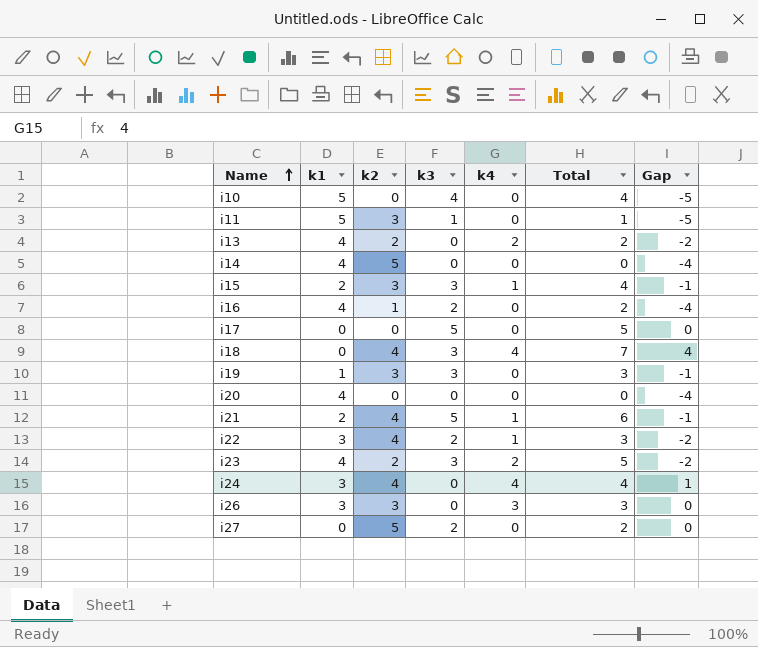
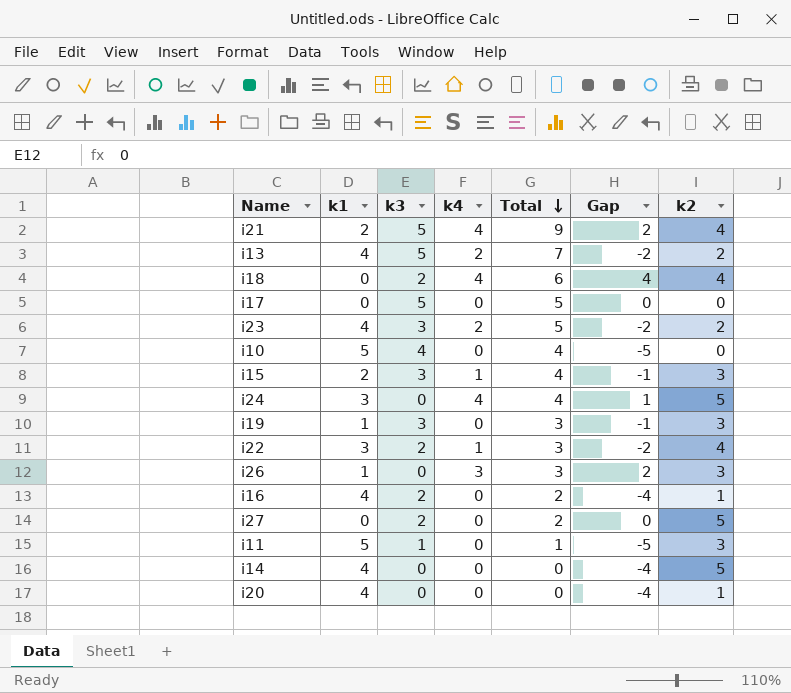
row order: Name ascending -> Total descending
column k2 | position: 3 -> 7
i21 | k4: 1 -> 4
i21 | Total: 6 -> 9
i21 | Gap: -1 -> 2
i13 | k3: 0 -> 5
i13 | Total: 2 -> 7
i18 | k3: 3 -> 2
i18 | Total: 7 -> 6
i24 | k2: 4 -> 5
i26 | k1: 3 -> 1
i26 | Gap: 0 -> 2
i20 | k2: 0 -> 1

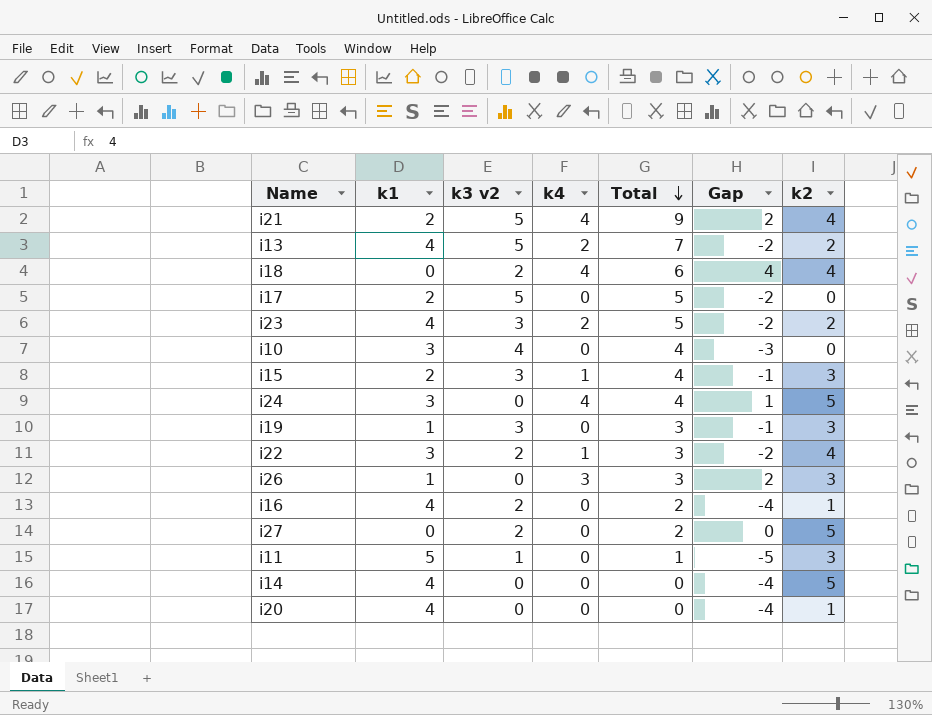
column name: k3 -> k3 v2
i17 | k1: 0 -> 2
i17 | Gap: 0 -> -2
i10 | k1: 5 -> 3
i10 | Gap: -5 -> -3

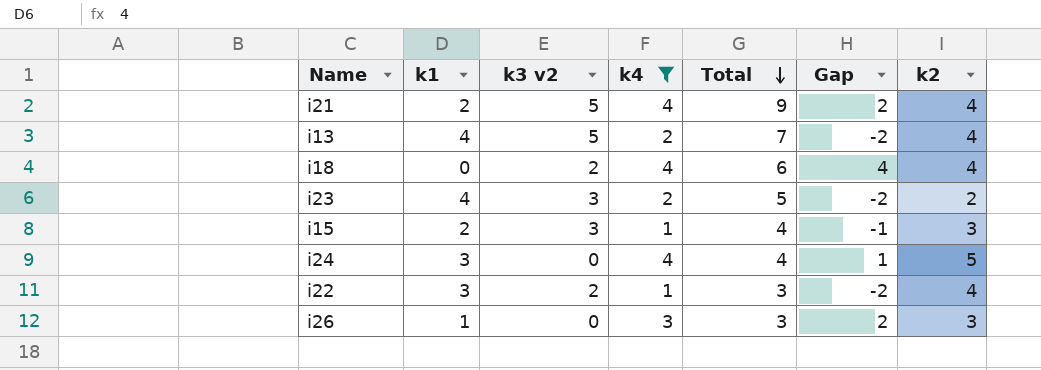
filter: none -> k4 != 0
i13 | k2: 2 -> 4

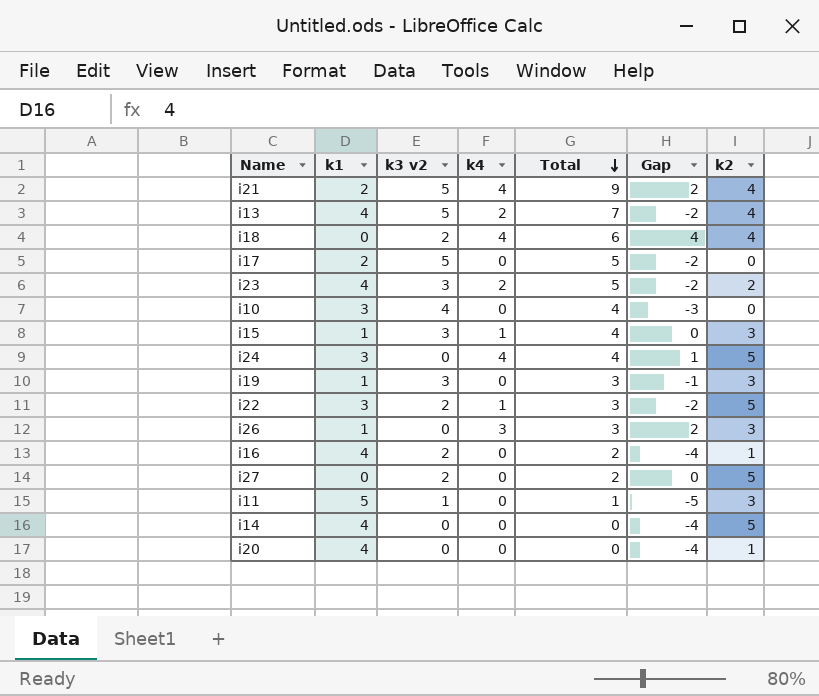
filter: k4 != 0 -> none
i15 | k1: 2 -> 1
i15 | Gap: -1 -> 0
i22 | k2: 4 -> 5

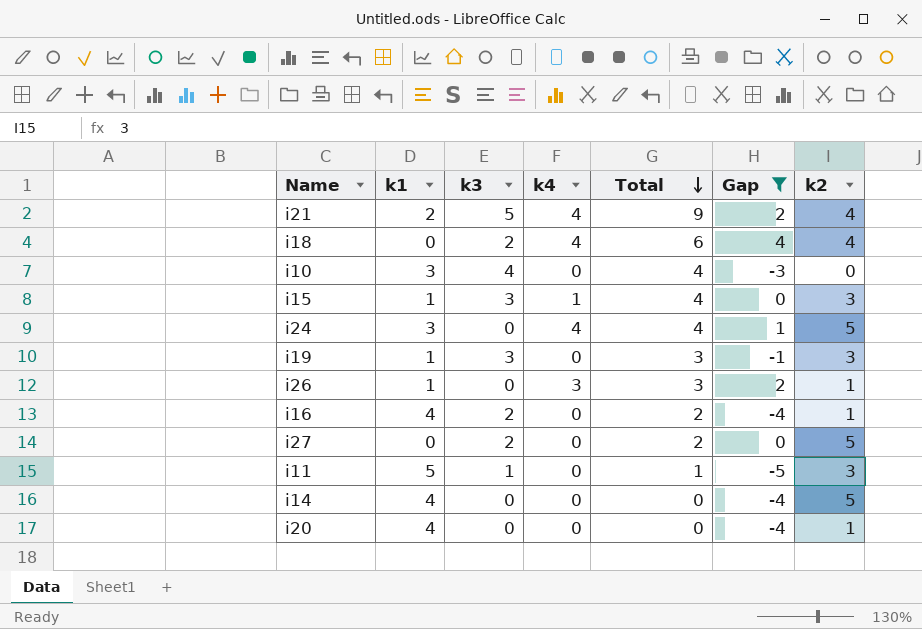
filter: none -> Gap != -2
column name: k3 v2 -> k3
i26 | k2: 3 -> 1

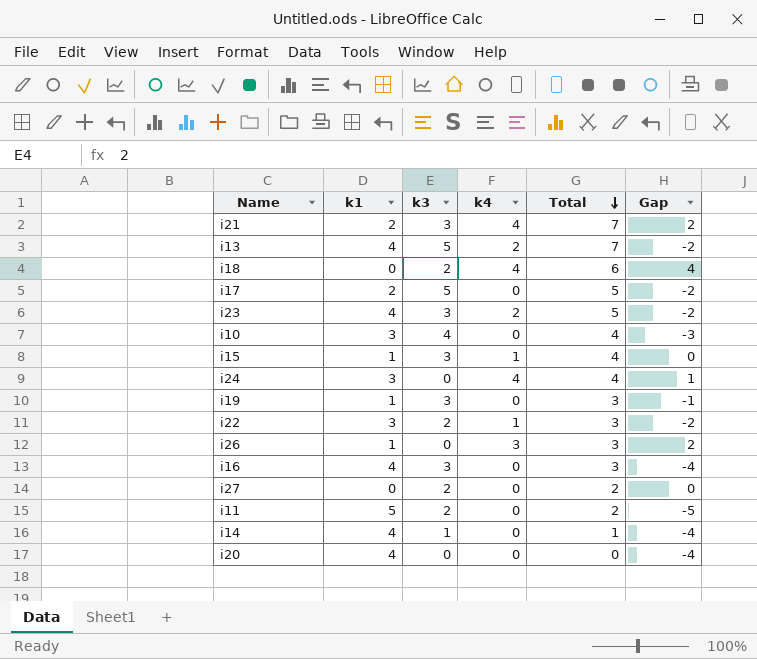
filter: Gap != -2 -> none
column k2 | position: 7 -> none
i21 | k3: 5 -> 3
i21 | Total: 9 -> 7
i16 | k3: 2 -> 3
i16 | Total: 2 -> 3
i11 | k3: 1 -> 2
i11 | Total: 1 -> 2
i14 | k3: 0 -> 1
i14 | Total: 0 -> 1

